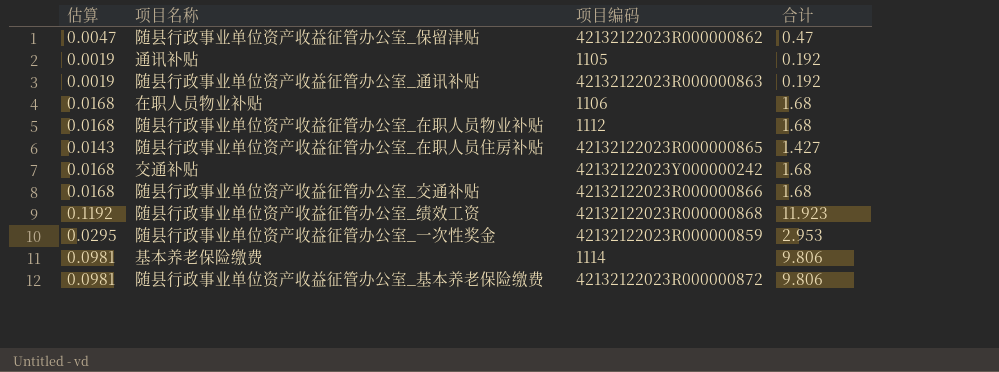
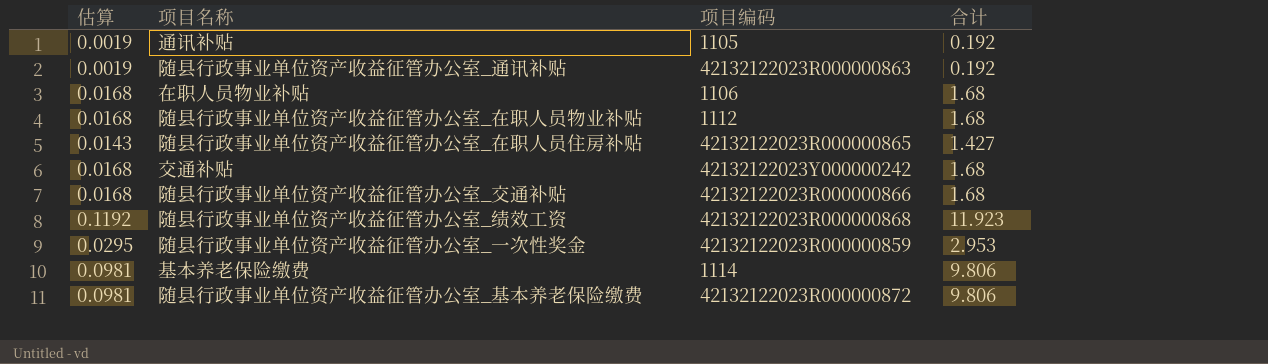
row 随县行政事业单位资产收益征管办公室_保留津贴: 0.0047 | 42132122023R000000862 | 0.47 -> none

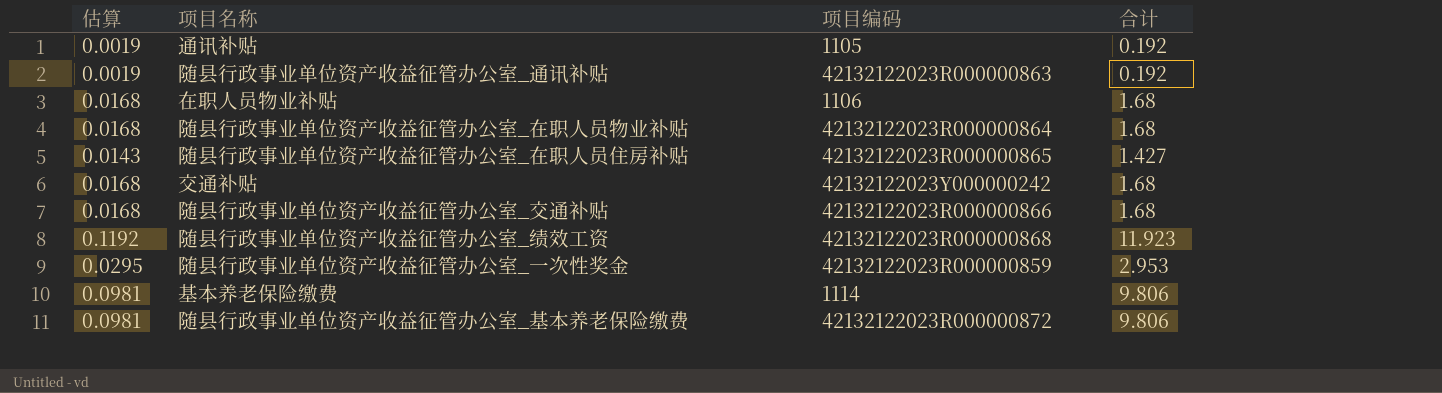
随县行政事业单位资产收益征管办公室_在职人员物业补贴 | 项目编码: 1112 -> 42132122023R000000864

